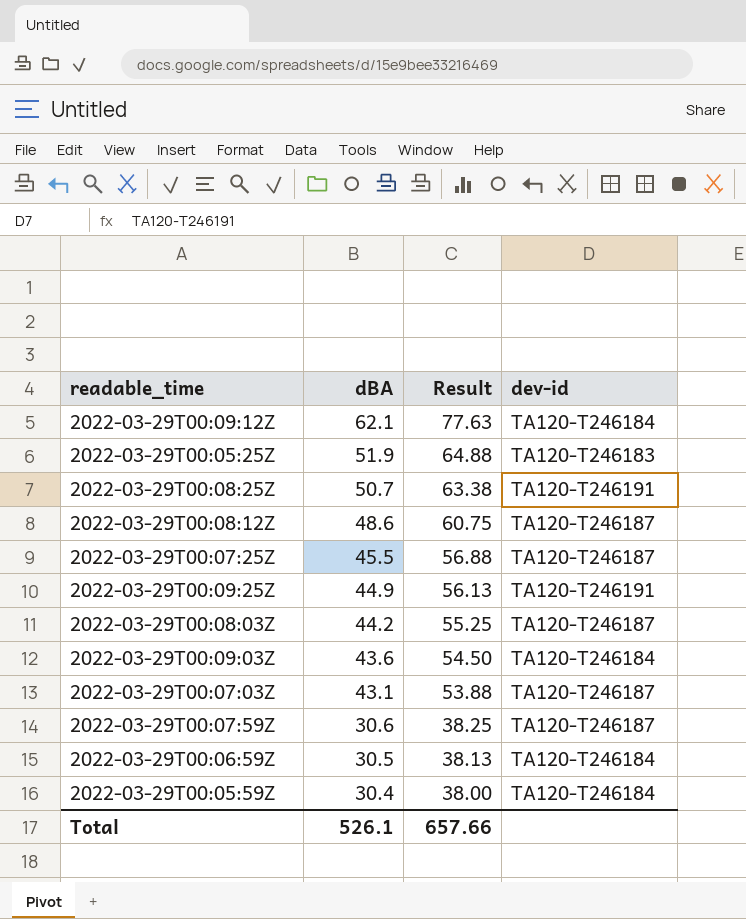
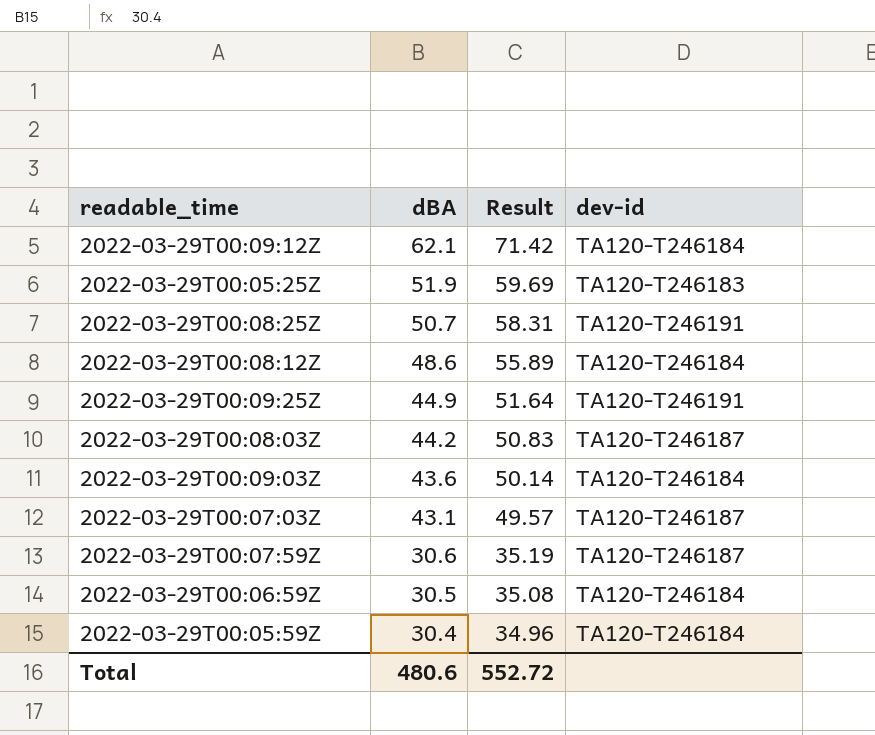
column Result | formula: [dBA] * 1.25 -> [dBA] * 1.15
row 2022-03-29T00:07:25Z: 45.5 | 56.88 | TA120-T246187 -> none
2022-03-29T00:08:12Z | dev-id: TA120-T246187 -> TA120-T246184
Total | dBA: 526.1 -> 480.6
Total | Result: 657.66 -> 552.72

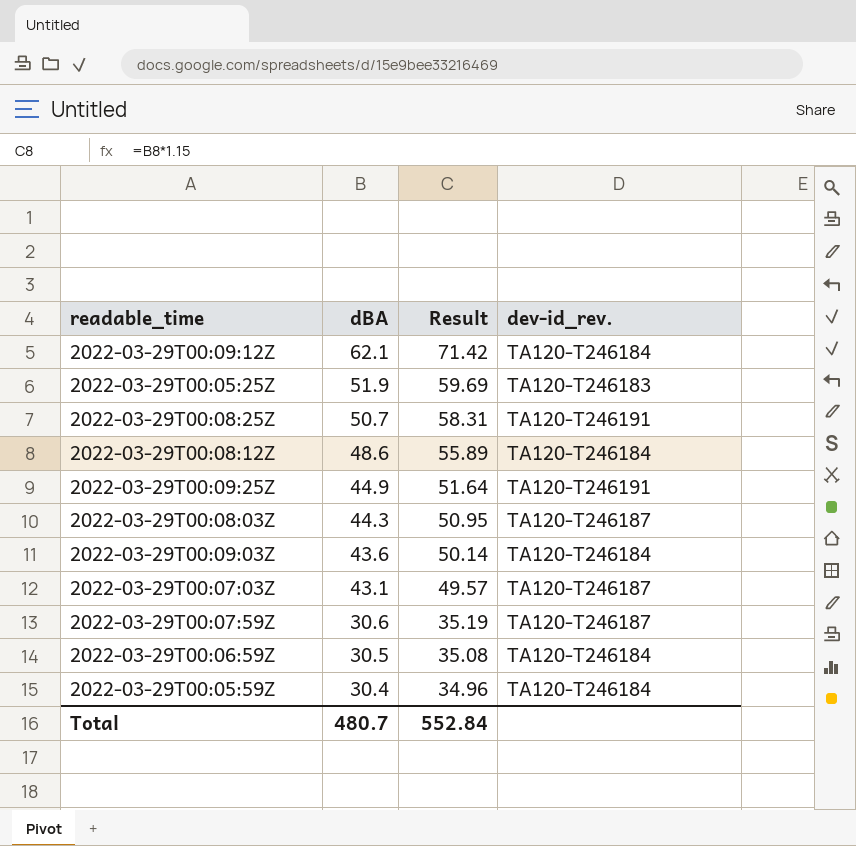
column name: dev-id -> dev-id_rev.
2022-03-29T00:08:03Z | dBA: 44.2 -> 44.3
2022-03-29T00:08:03Z | Result: 50.83 -> 50.95
Total | dBA: 480.6 -> 480.7
Total | Result: 552.72 -> 552.84

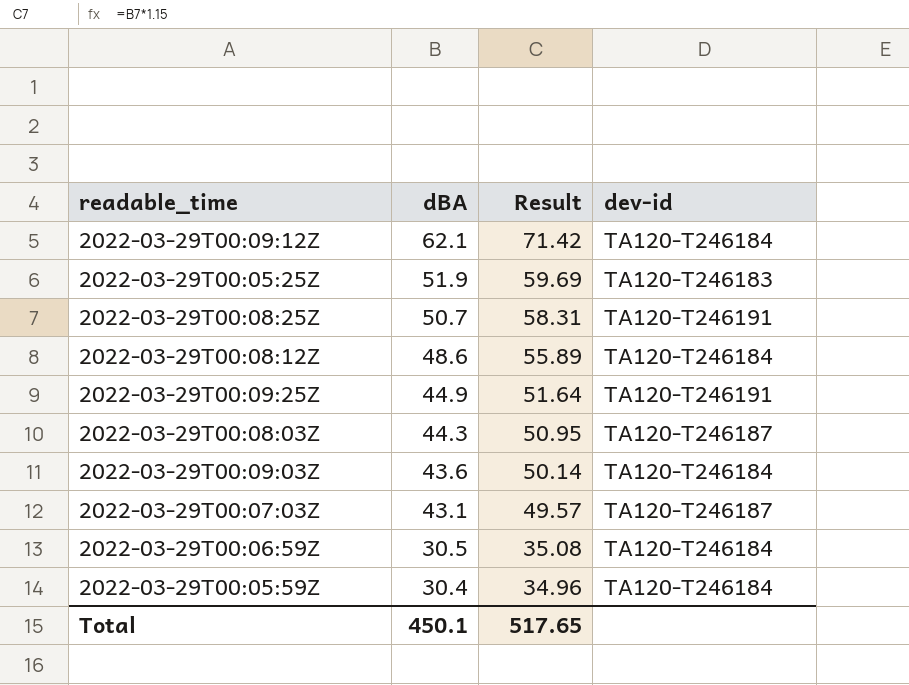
column name: dev-id_rev. -> dev-id
row 2022-03-29T00:07:59Z: 30.6 | 35.19 | TA120-T246187 -> none
Total | dBA: 480.7 -> 450.1
Total | Result: 552.84 -> 517.65

